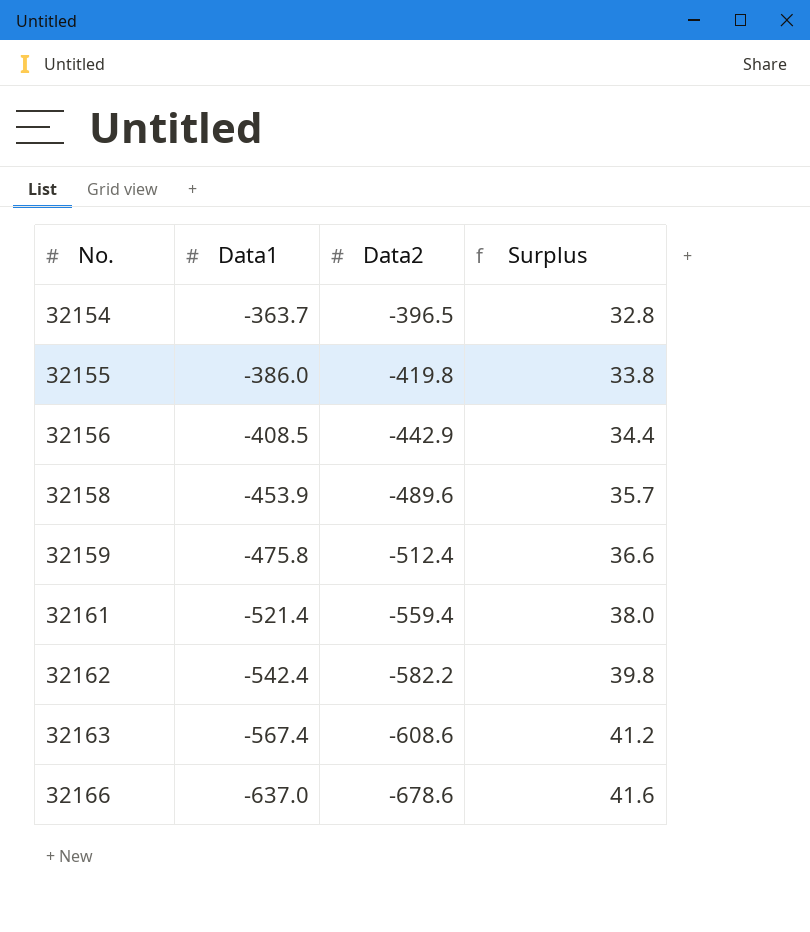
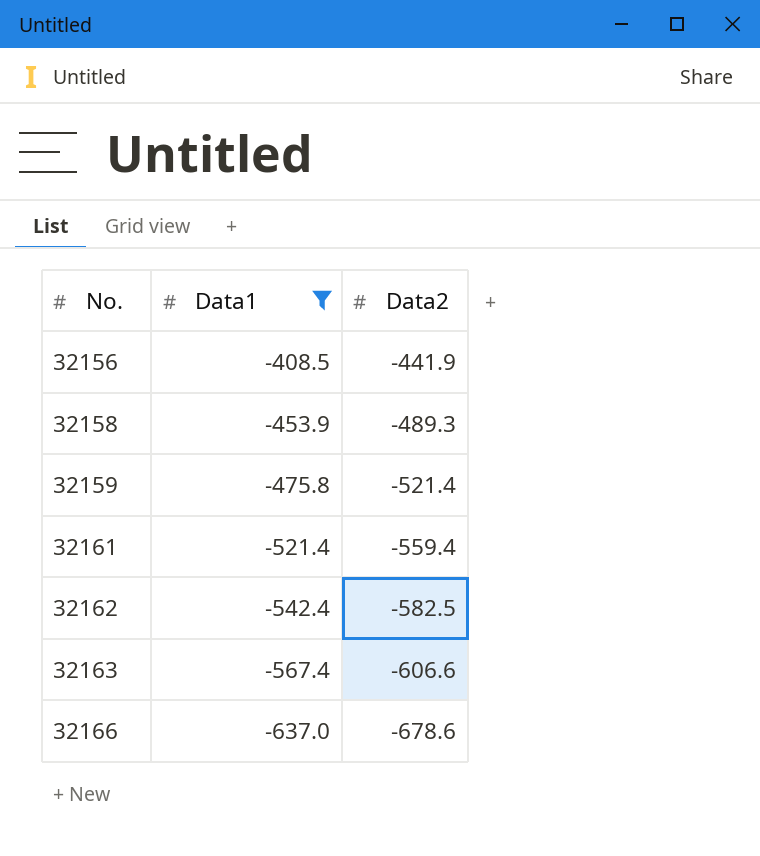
filter: none -> Data1 <= -408.5
column Surplus | formula: [Data1] - [Data2] -> none
32156 | Data2: -442.9 -> -441.9
32158 | Data2: -489.6 -> -489.3
32159 | Data2: -512.4 -> -521.4
32162 | Data2: -582.2 -> -582.5
32163 | Data2: -608.6 -> -606.6

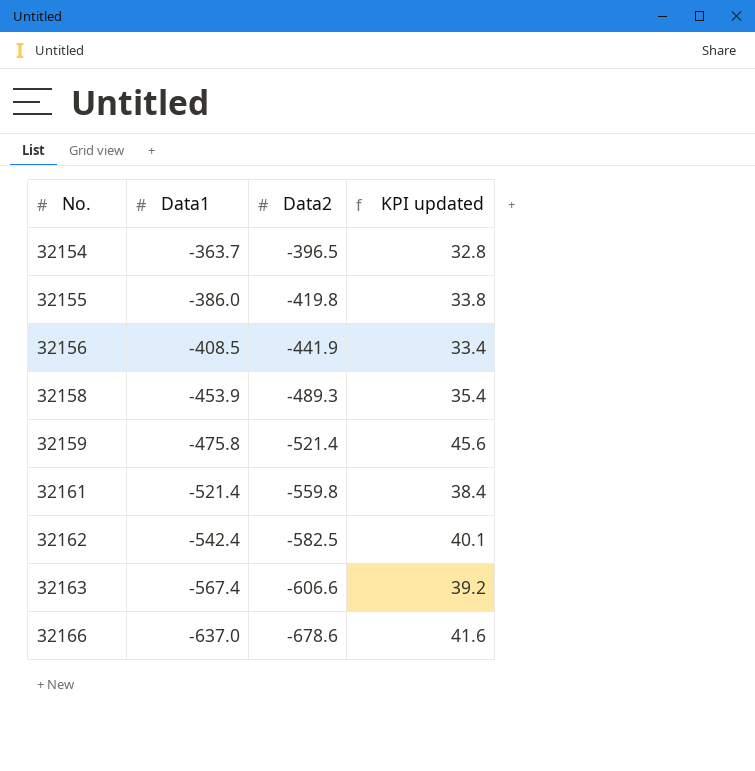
filter: Data1 <= -408.5 -> none
column KPI updated | formula: none -> [Data1] - [Data2]
32161 | Data2: -559.4 -> -559.8

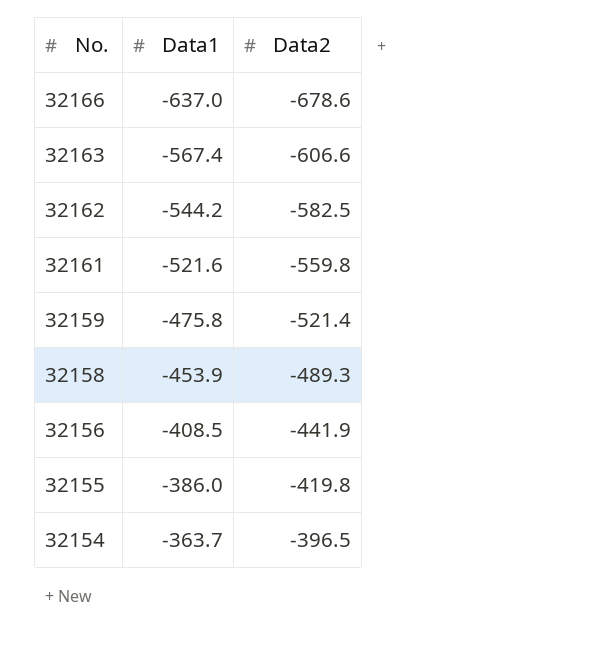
row order: No. ascending -> No. descending
column KPI updated | formula: [Data1] - [Data2] -> none
32162 | Data1: -542.4 -> -544.2
32161 | Data1: -521.4 -> -521.6

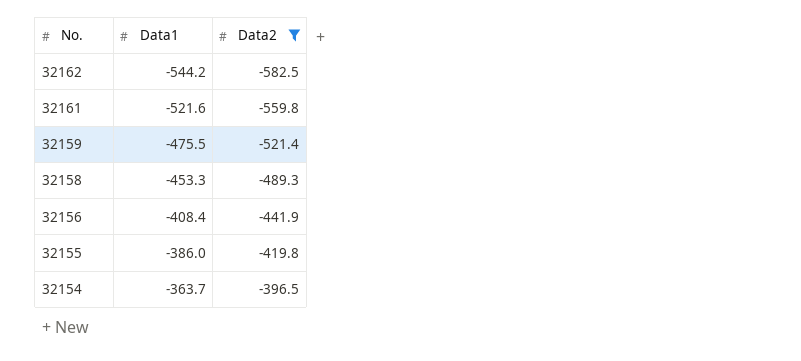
filter: none -> Data2 >= -582.5
32159 | Data1: -475.8 -> -475.5
32158 | Data1: -453.9 -> -453.3
32156 | Data1: -408.5 -> -408.4

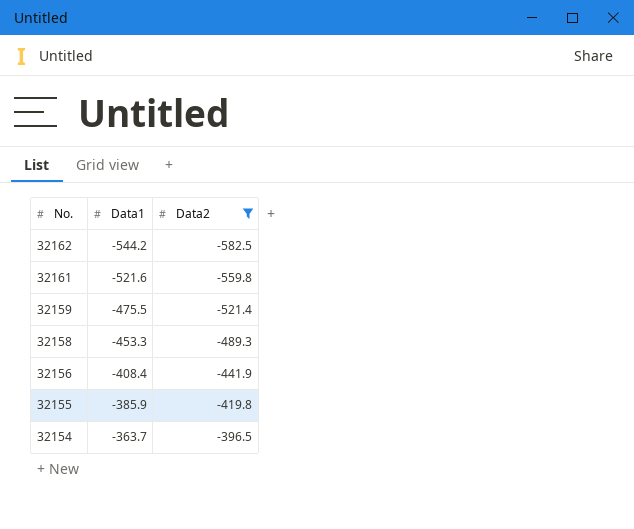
32155 | Data1: -386.0 -> -385.9

